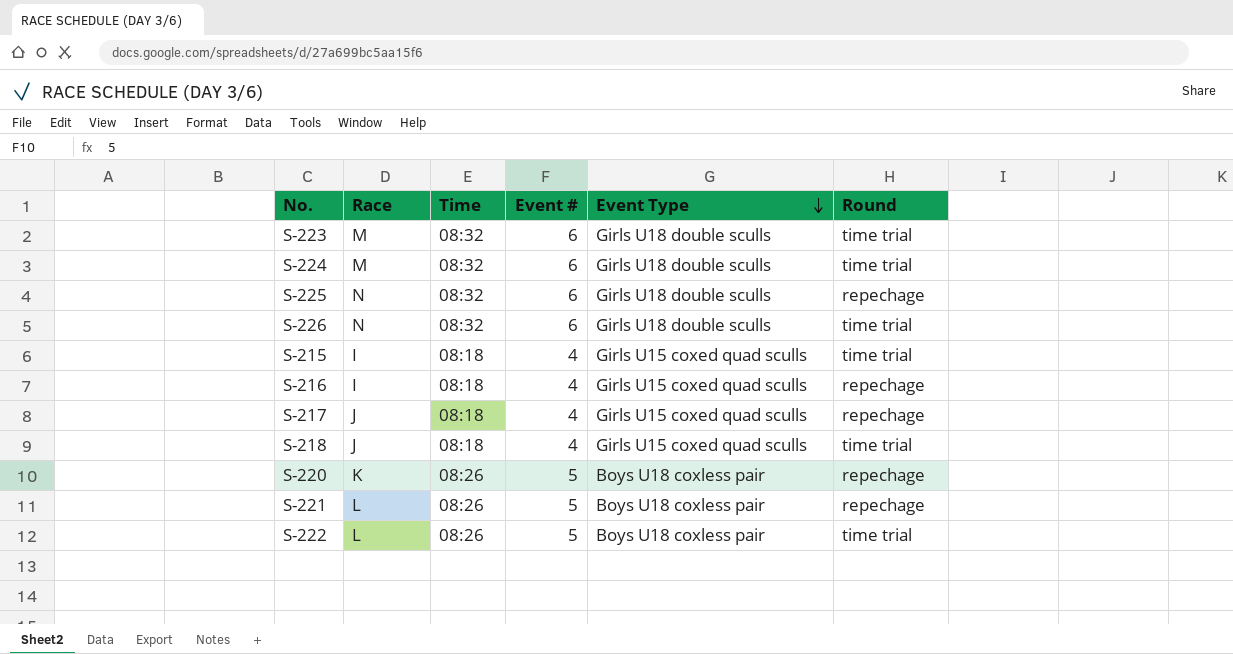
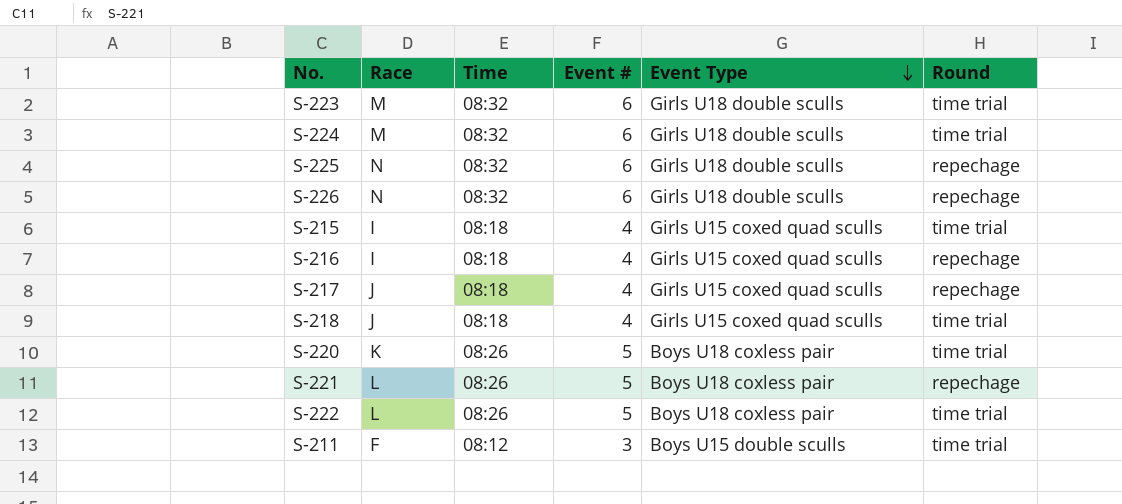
S-226 | Round: time trial -> repechage
S-220 | Round: repechage -> time trial
row S-211: none -> F | 08:12 | 3 | Boys U15 double sculls | time trial

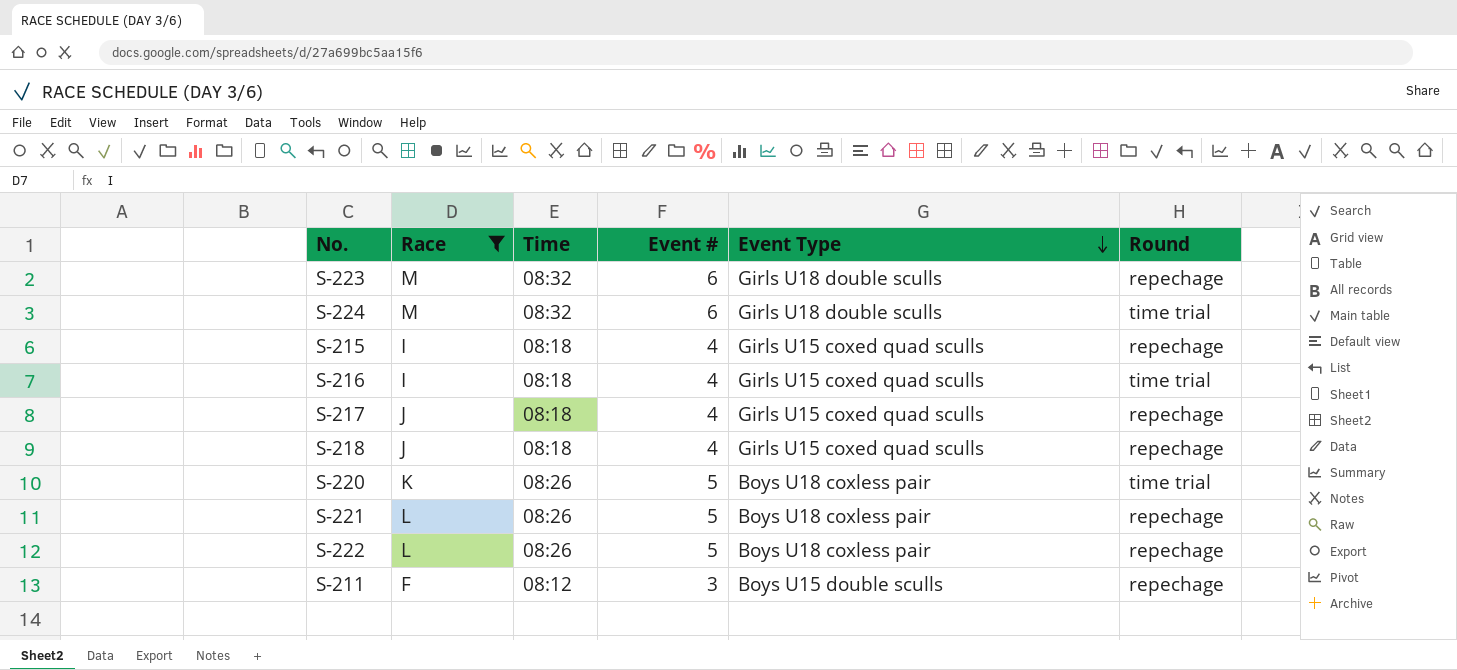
filter: none -> Race != N
S-223 | Round: time trial -> repechage
S-215 | Round: time trial -> repechage
S-216 | Round: repechage -> time trial
S-218 | Round: time trial -> repechage
S-222 | Round: time trial -> repechage
S-211 | Round: time trial -> repechage

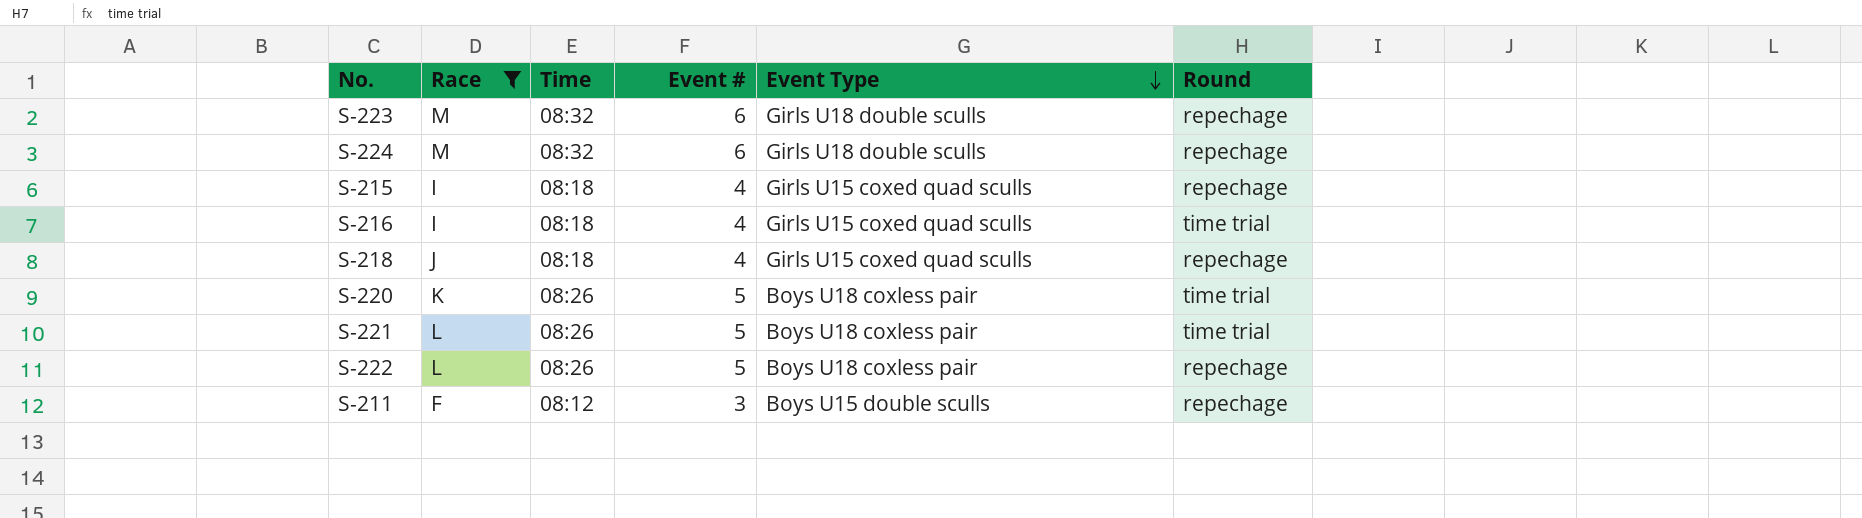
row S-217: J | 08:18 | 4 | Girls U15 coxed quad sculls | repechage -> none
S-224 | Round: time trial -> repechage
S-221 | Round: repechage -> time trial

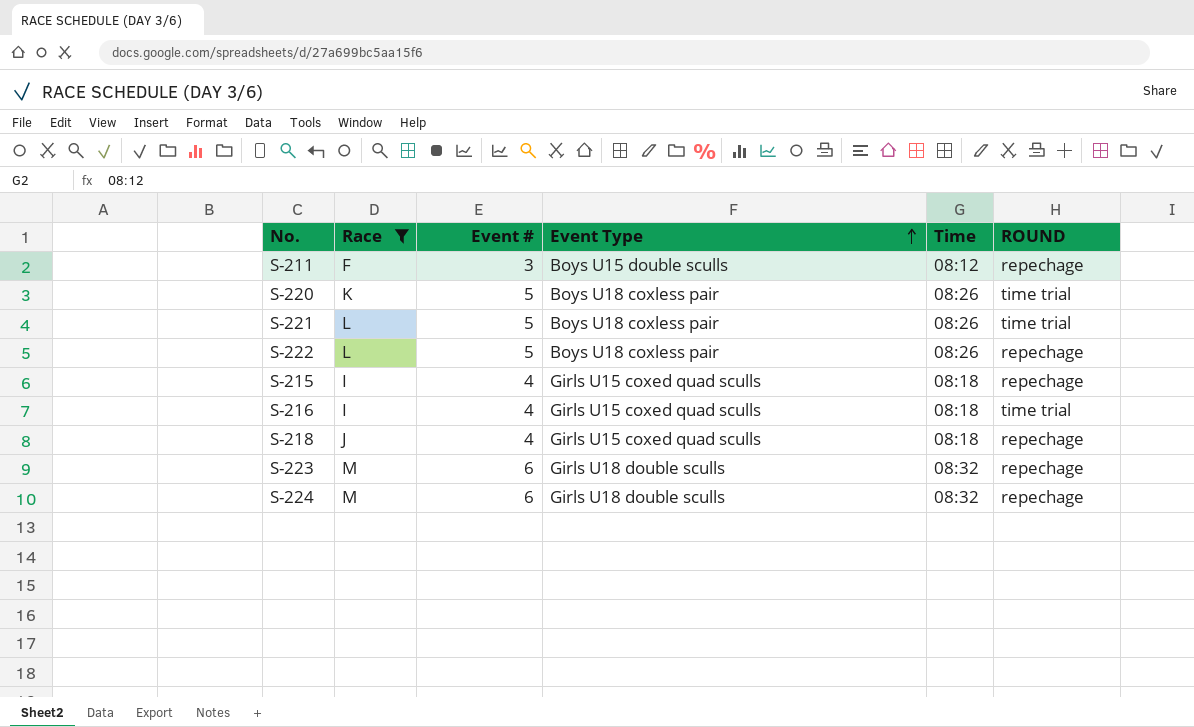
row order: Event Type descending -> Event Type ascending
column Time | position: 3 -> 5
column name: Round -> ROUND

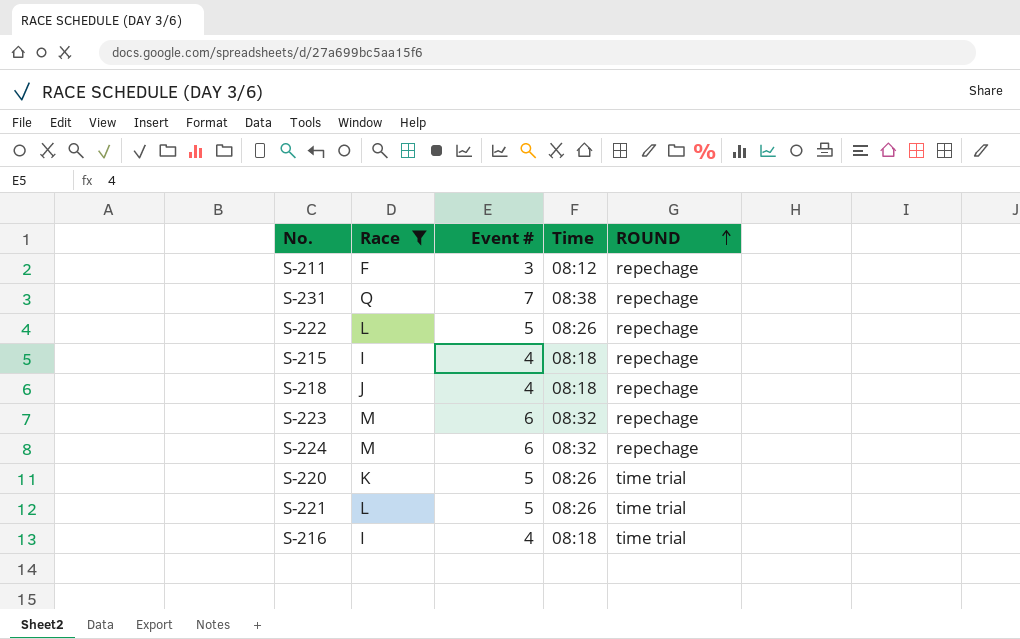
row order: Event Type ascending -> ROUND ascending
column Event Type | position: 4 -> none
row S-231: none -> Q | 7 | 08:38 | repechage

